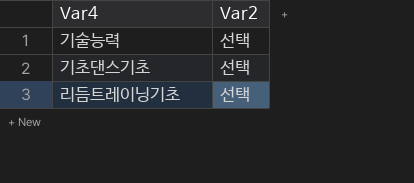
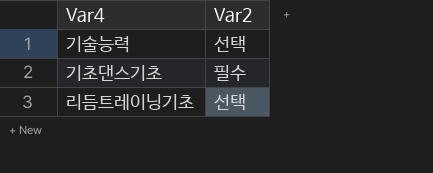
기초댄스기초 | Var2: 선택 -> 필수

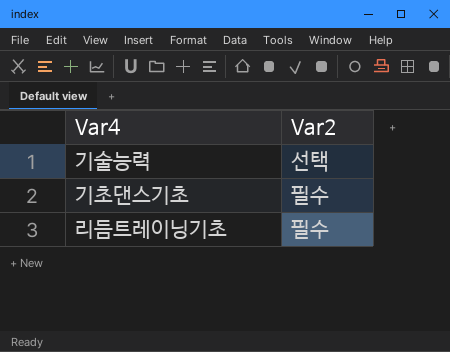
리듬트레이닝기초 | Var2: 선택 -> 필수

